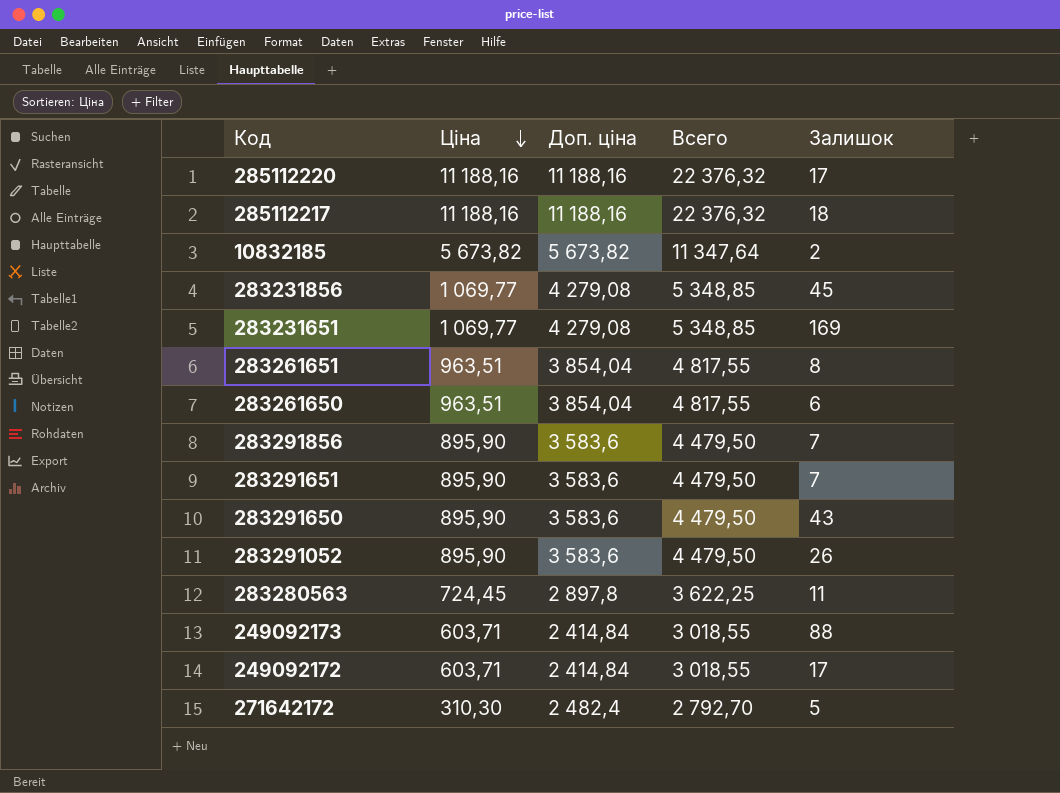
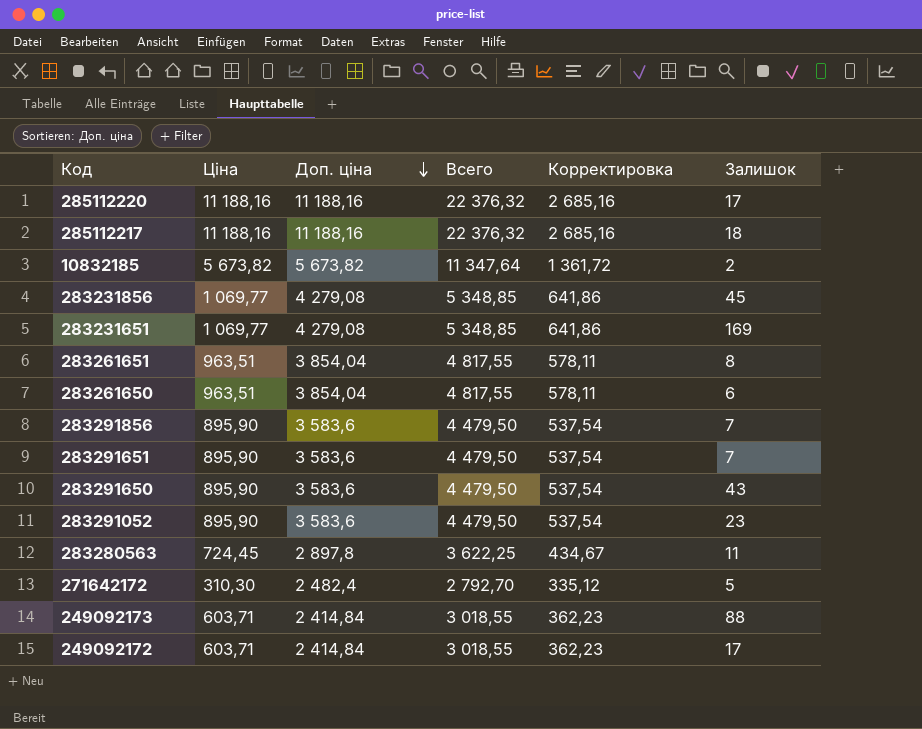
row order: Ціна descending -> Доп. ціна descending
column Корректировка | formula: none -> [Всего] * 0,12
283291052 | Залишок: 26 -> 23

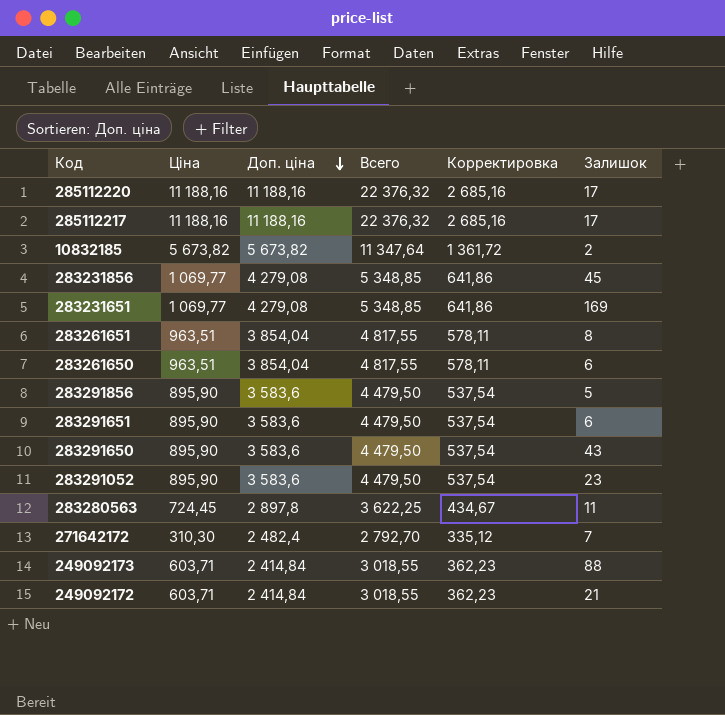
285112217 | Залишок: 18 -> 17
283291856 | Залишок: 7 -> 5
283291651 | Залишок: 7 -> 6
271642172 | Залишок: 5 -> 7
249092172 | Залишок: 17 -> 21

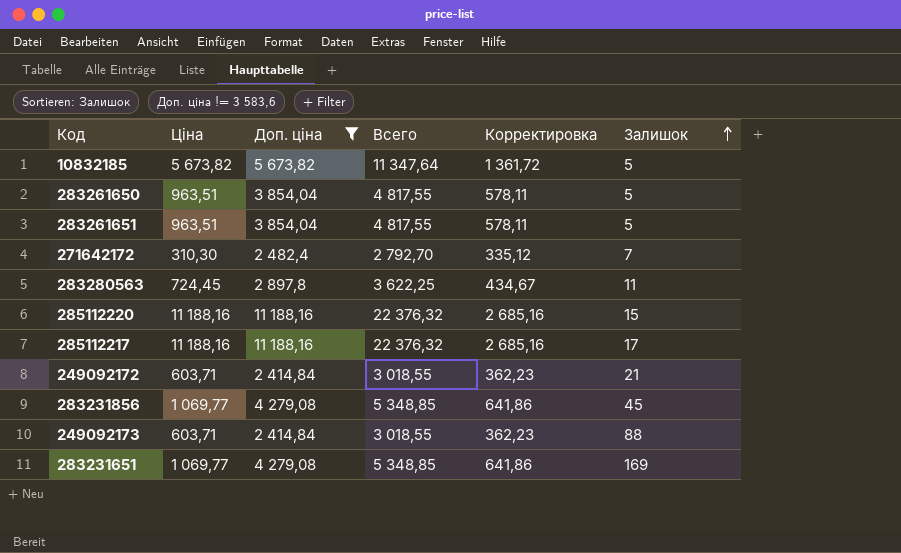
filter: none -> Доп. ціна != 3 583,6
row order: Доп. ціна descending -> Залишок ascending
10832185 | Залишок: 2 -> 5
283261650 | Залишок: 6 -> 5
283261651 | Залишок: 8 -> 5
285112220 | Залишок: 17 -> 15

